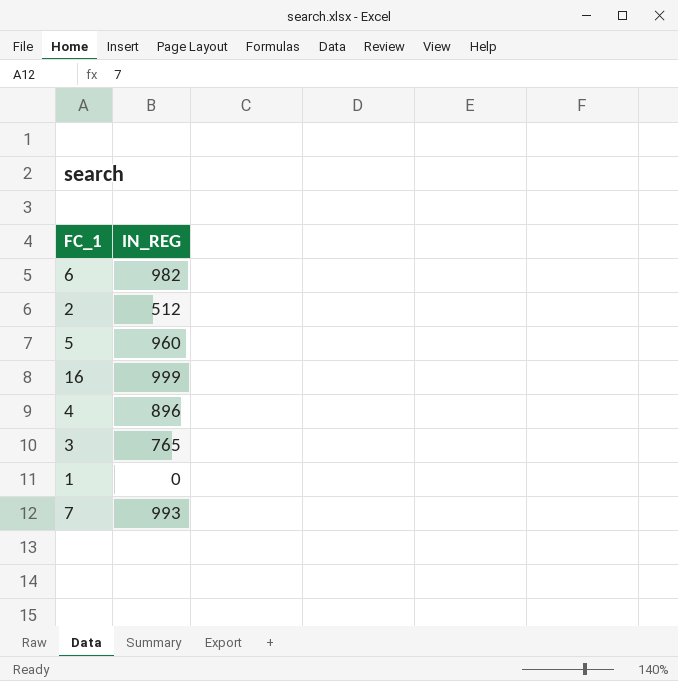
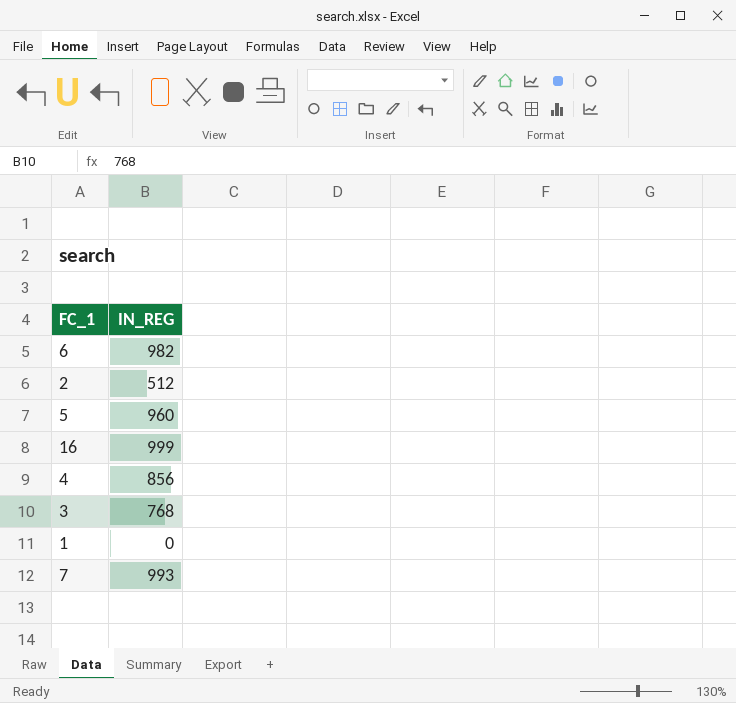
4 | IN_REG: 896 -> 856
3 | IN_REG: 765 -> 768

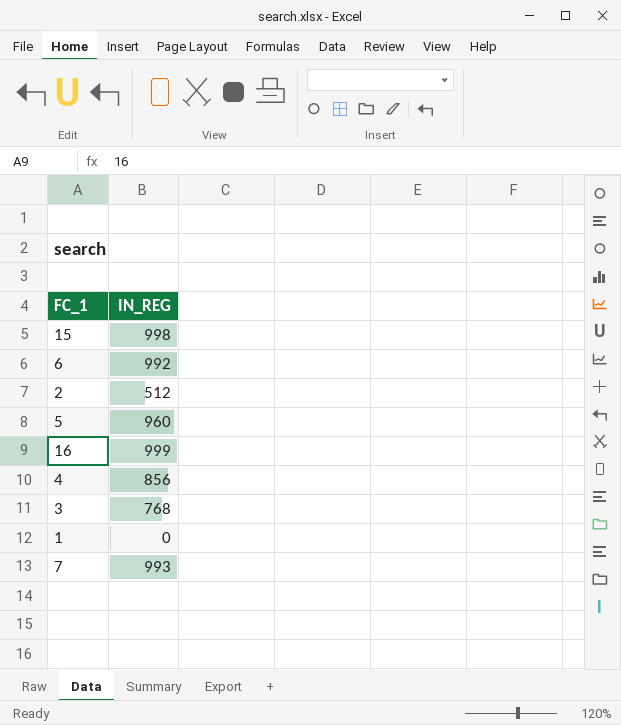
row 15: none -> 998
6 | IN_REG: 982 -> 992

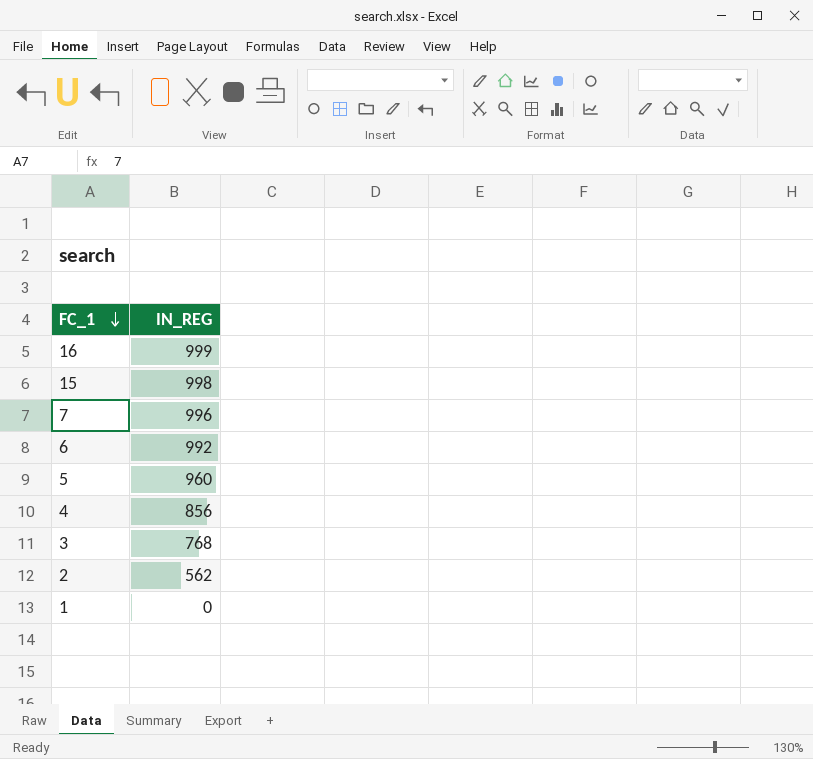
row order: none -> FC_1 descending
7 | IN_REG: 993 -> 996
2 | IN_REG: 512 -> 562

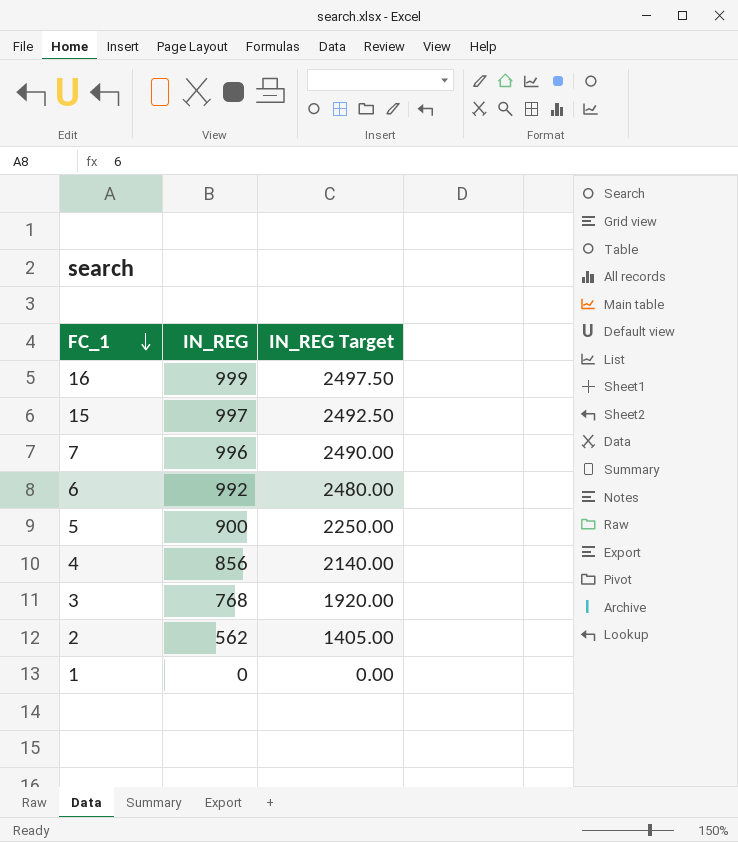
column IN_REG Target | formula: none -> [IN_REG] * 2.5
15 | IN_REG: 998 -> 997
5 | IN_REG: 960 -> 900

